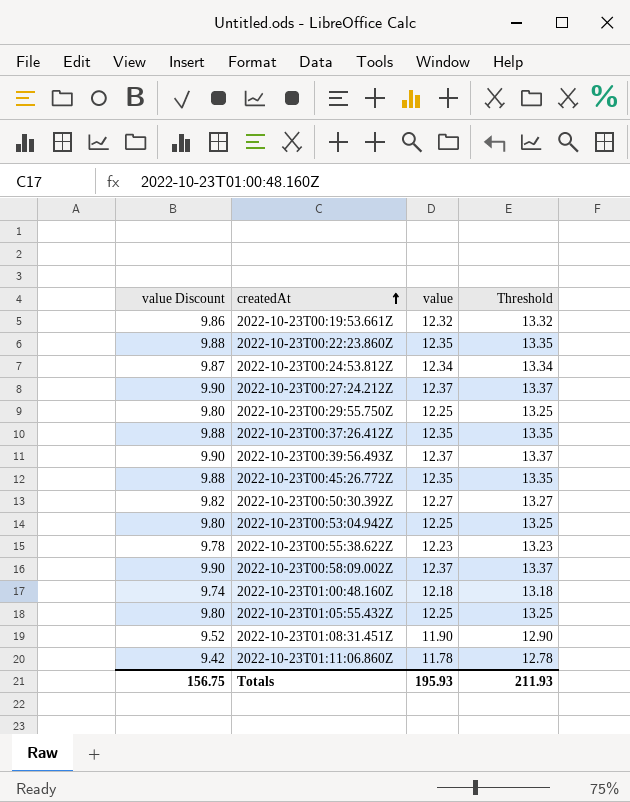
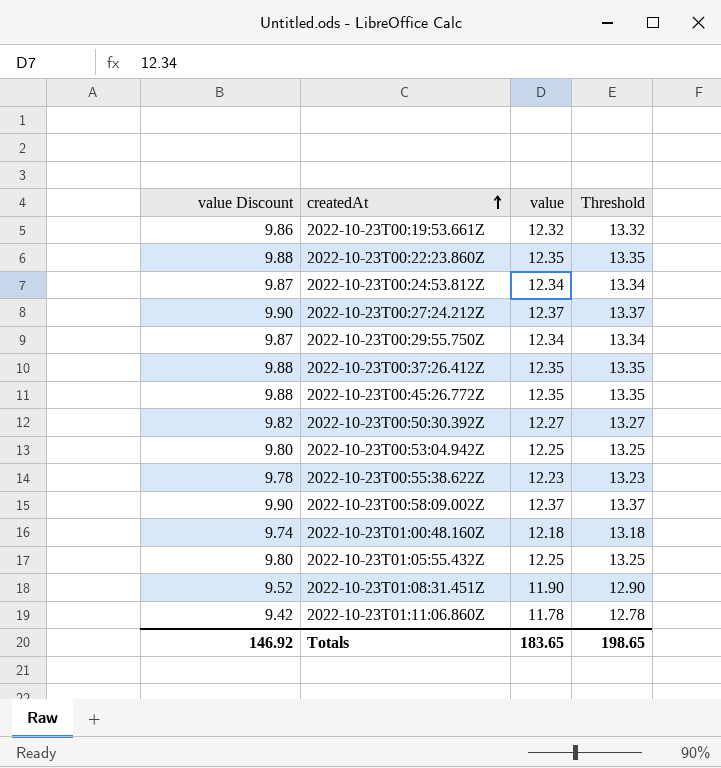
row 2022-10-23T00:39:56.493Z: 9.90 | 12.37 | 13.37 -> none
2022-10-23T00:29:55.750Z | value Discount: 9.80 -> 9.87
2022-10-23T00:29:55.750Z | value: 12.25 -> 12.34
2022-10-23T00:29:55.750Z | Threshold: 13.25 -> 13.34
Totals | value Discount: 156.75 -> 146.92
Totals | value: 195.93 -> 183.65
Totals | Threshold: 211.93 -> 198.65

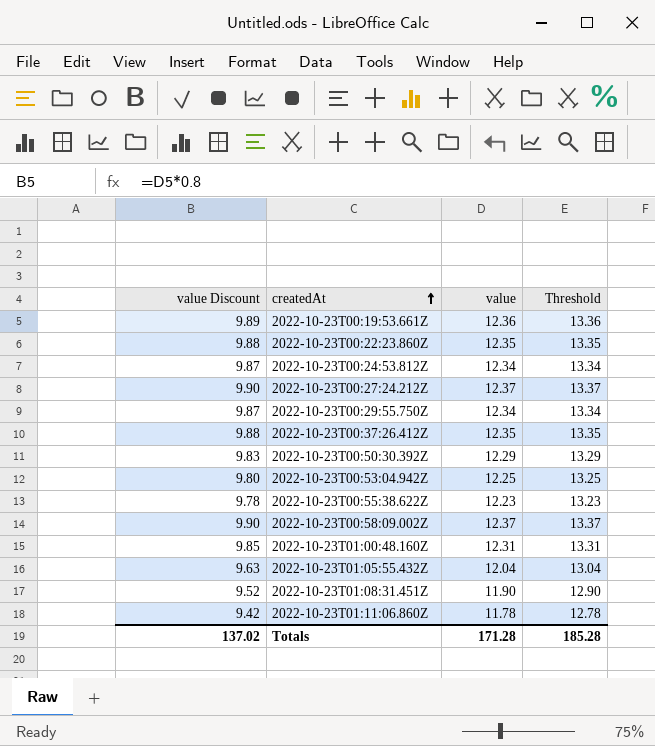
row 2022-10-23T00:45:26.772Z: 9.88 | 12.35 | 13.35 -> none
2022-10-23T00:19:53.661Z | value Discount: 9.86 -> 9.89
2022-10-23T00:19:53.661Z | value: 12.32 -> 12.36
2022-10-23T00:19:53.661Z | Threshold: 13.32 -> 13.36
2022-10-23T00:50:30.392Z | value Discount: 9.82 -> 9.83
2022-10-23T00:50:30.392Z | value: 12.27 -> 12.29
2022-10-23T00:50:30.392Z | Threshold: 13.27 -> 13.29
2022-10-23T01:00:48.160Z | value Discount: 9.74 -> 9.85
2022-10-23T01:00:48.160Z | value: 12.18 -> 12.31
2022-10-23T01:00:48.160Z | Threshold: 13.18 -> 13.31
2022-10-23T01:05:55.432Z | value Discount: 9.80 -> 9.63
2022-10-23T01:05:55.432Z | value: 12.25 -> 12.04
2022-10-23T01:05:55.432Z | Threshold: 13.25 -> 13.04
Totals | value Discount: 146.92 -> 137.02
Totals | value: 183.65 -> 171.28
Totals | Threshold: 198.65 -> 185.28

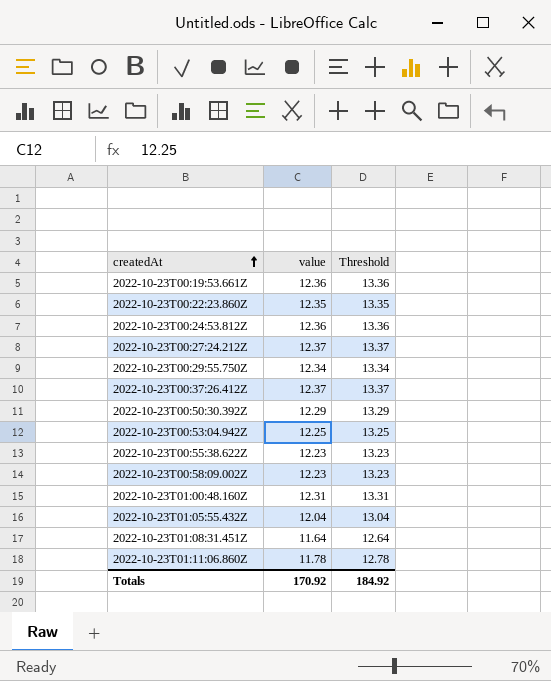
column value Discount | formula: [value] * 0.8 -> none
2022-10-23T00:24:53.812Z | value: 12.34 -> 12.36
2022-10-23T00:24:53.812Z | Threshold: 13.34 -> 13.36
2022-10-23T00:37:26.412Z | value: 12.35 -> 12.37
2022-10-23T00:37:26.412Z | Threshold: 13.35 -> 13.37
2022-10-23T00:58:09.002Z | value: 12.37 -> 12.23
2022-10-23T00:58:09.002Z | Threshold: 13.37 -> 13.23
2022-10-23T01:08:31.451Z | value: 11.90 -> 11.64
2022-10-23T01:08:31.451Z | Threshold: 12.90 -> 12.64
Totals | value: 171.28 -> 170.92
Totals | Threshold: 185.28 -> 184.92

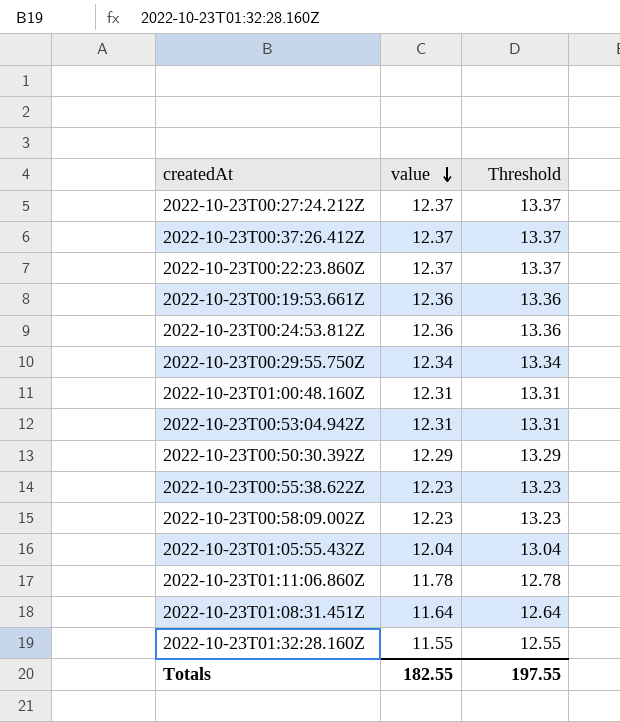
row order: createdAt ascending -> value descending
2022-10-23T00:22:23.860Z | value: 12.35 -> 12.37
2022-10-23T00:22:23.860Z | Threshold: 13.35 -> 13.37
2022-10-23T00:53:04.942Z | value: 12.25 -> 12.31
2022-10-23T00:53:04.942Z | Threshold: 13.25 -> 13.31
row 2022-10-23T01:32:28.160Z: none -> 11.55 | 12.55
Totals | value: 170.92 -> 182.55
Totals | Threshold: 184.92 -> 197.55

